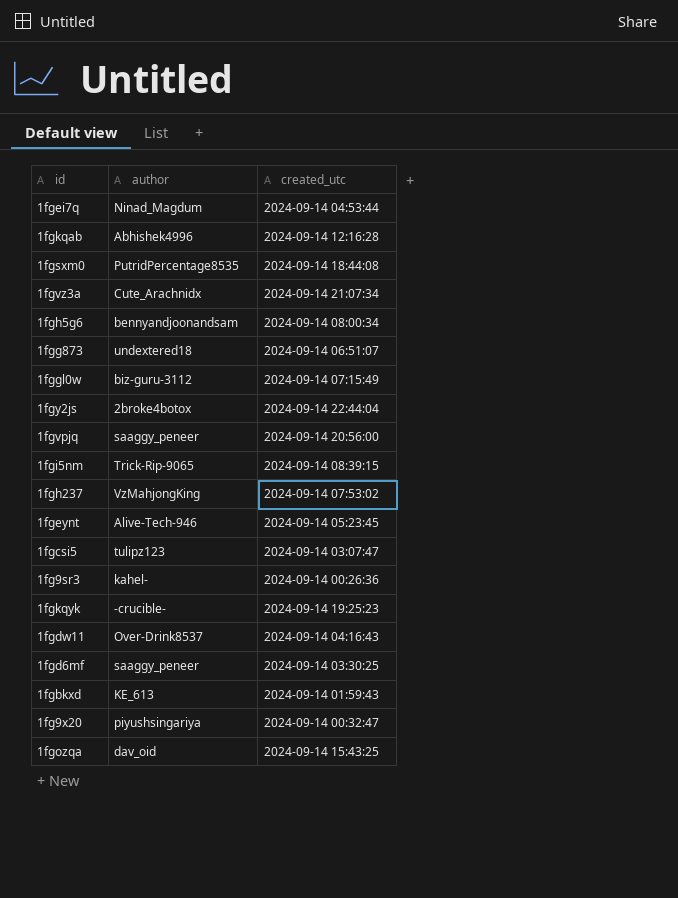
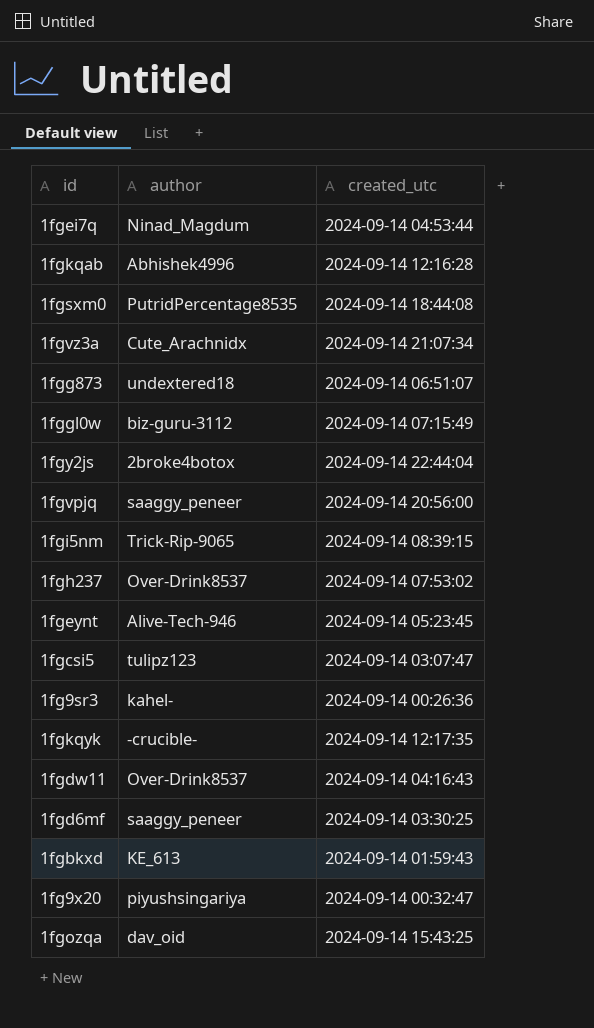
row 1fgh5g6: bennyandjoonandsam | 2024-09-14 08:00:34 -> none
1fgh237 | author: VzMahjongKing -> Over-Drink8537
1fgkqyk | created_utc: 2024-09-14 19:25:23 -> 2024-09-14 12:17:35

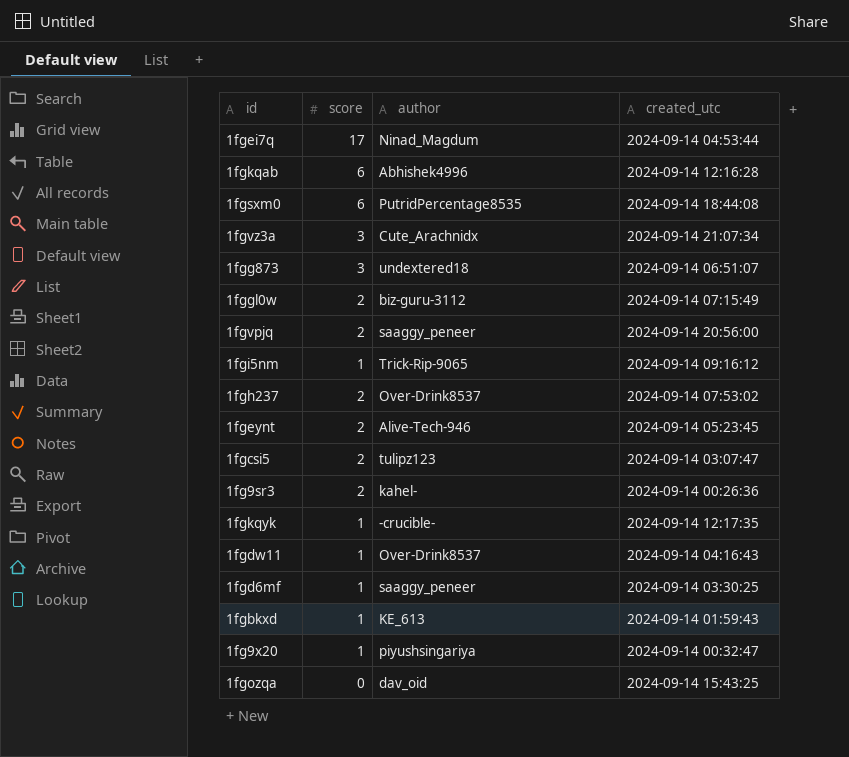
column score | position: none -> 2
row 1fgy2js: 2broke4botox | 2024-09-14 22:44:04 -> none
1fgi5nm | created_utc: 2024-09-14 08:39:15 -> 2024-09-14 09:16:12

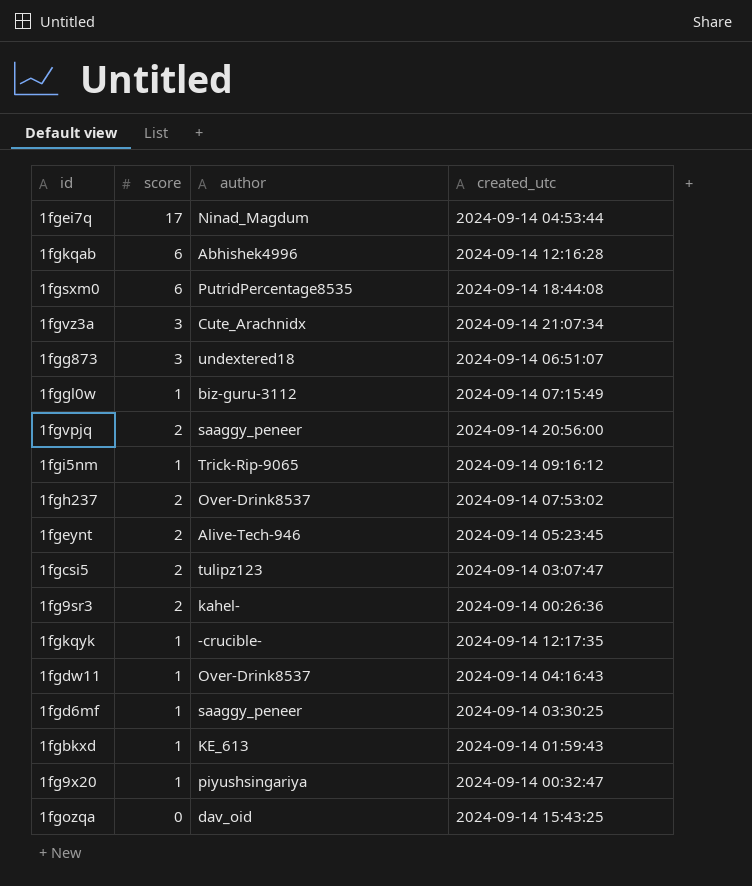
1fggl0w | score: 2 -> 1

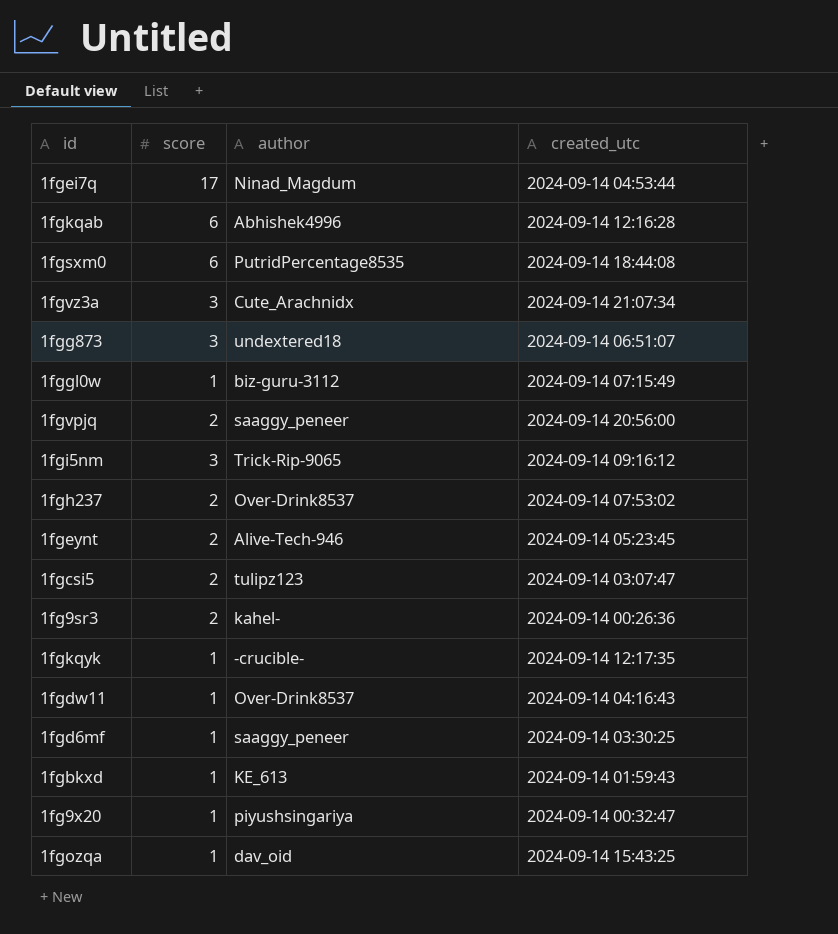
1fgi5nm | score: 1 -> 3
1fgozqa | score: 0 -> 1

